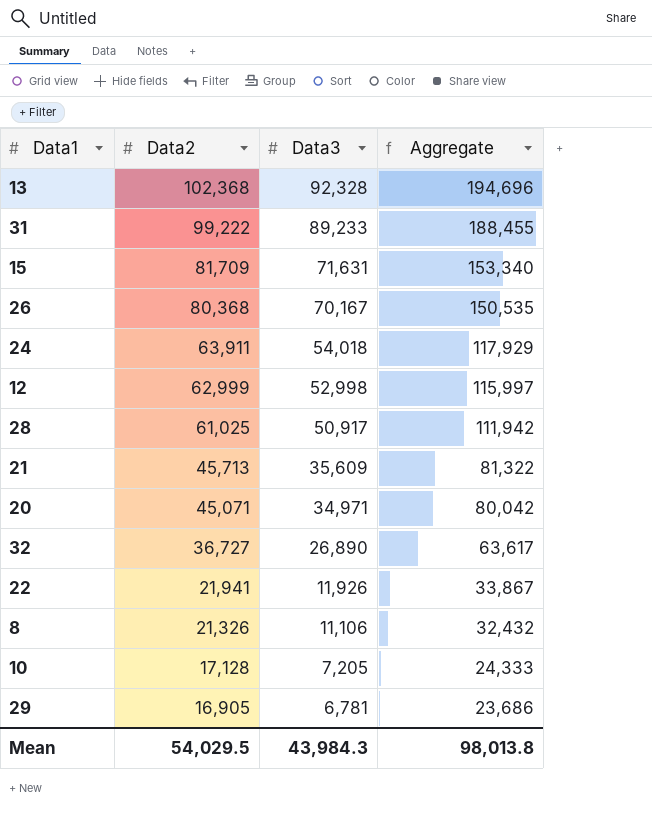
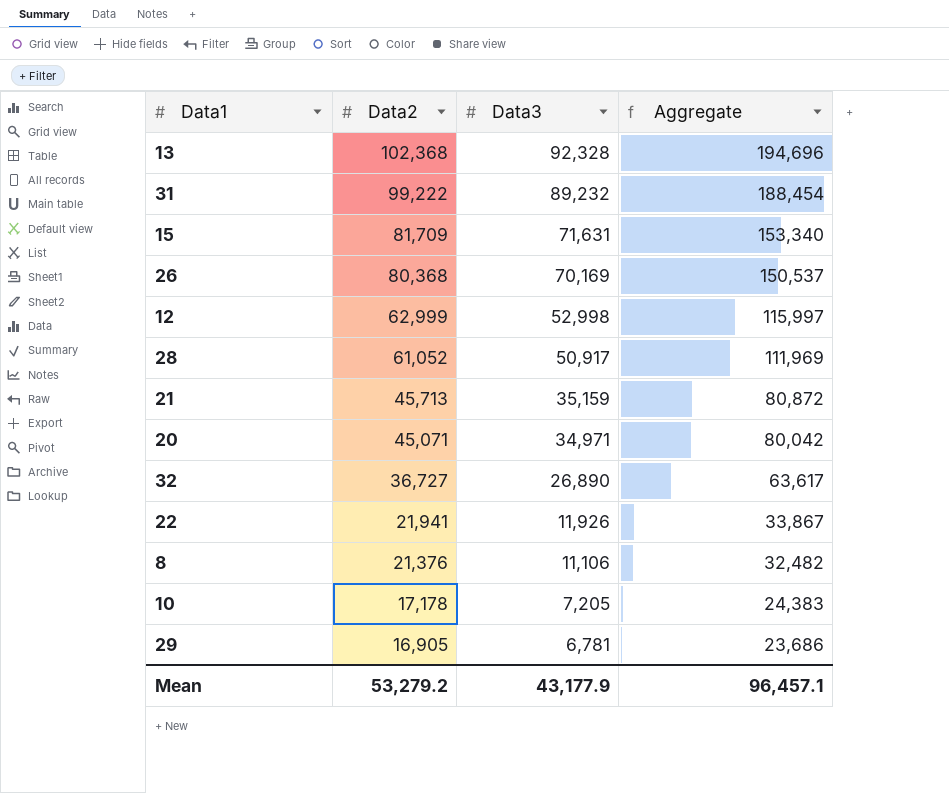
row 24: 63,911 | 54,018 | 117,929 -> none
31 | Data3: 89,233 -> 89,232
31 | Aggregate: 188,455 -> 188,454
26 | Data3: 70,167 -> 70,169
26 | Aggregate: 150,535 -> 150,537
28 | Data2: 61,025 -> 61,052
28 | Aggregate: 111,942 -> 111,969
21 | Data3: 35,609 -> 35,159
21 | Aggregate: 81,322 -> 80,872
8 | Data2: 21,326 -> 21,376
8 | Aggregate: 32,432 -> 32,482
10 | Data2: 17,128 -> 17,178
10 | Aggregate: 24,333 -> 24,383
Mean | Data2: 54,029.5 -> 53,279.2
Mean | Data3: 43,984.3 -> 43,177.9
Mean | Aggregate: 98,013.8 -> 96,457.1

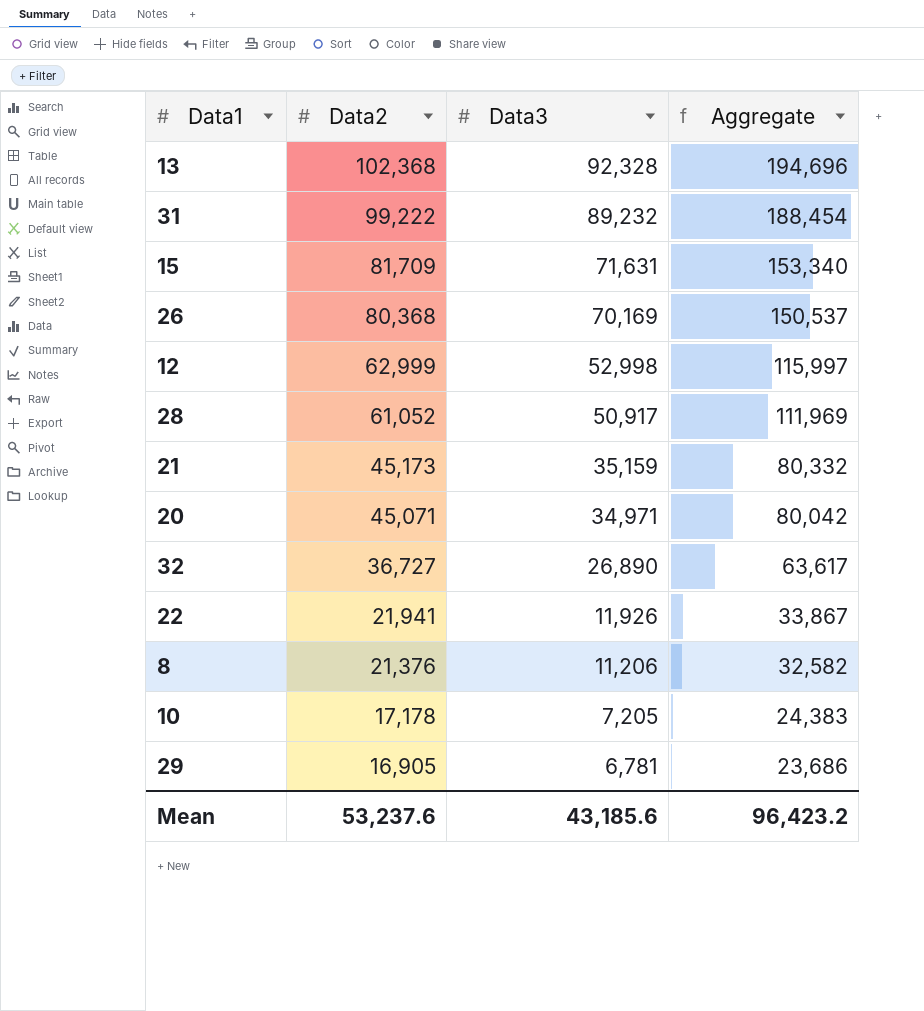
21 | Data2: 45,713 -> 45,173
21 | Aggregate: 80,872 -> 80,332
8 | Data3: 11,106 -> 11,206
8 | Aggregate: 32,482 -> 32,582
Mean | Data2: 53,279.2 -> 53,237.6
Mean | Data3: 43,177.9 -> 43,185.6
Mean | Aggregate: 96,457.1 -> 96,423.2

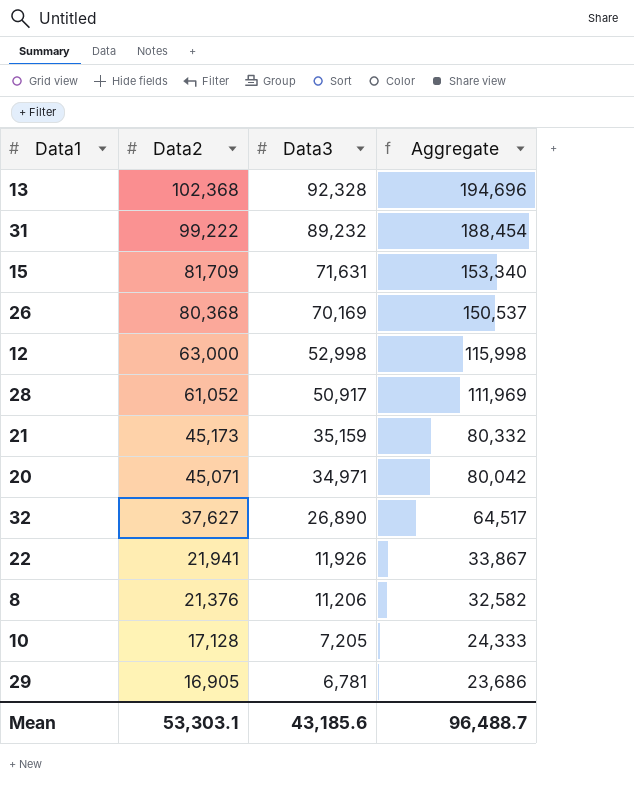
12 | Data2: 62,999 -> 63,000
12 | Aggregate: 115,997 -> 115,998
32 | Data2: 36,727 -> 37,627
32 | Aggregate: 63,617 -> 64,517
10 | Data2: 17,178 -> 17,128
10 | Aggregate: 24,383 -> 24,333
Mean | Data2: 53,237.6 -> 53,303.1
Mean | Aggregate: 96,423.2 -> 96,488.7

